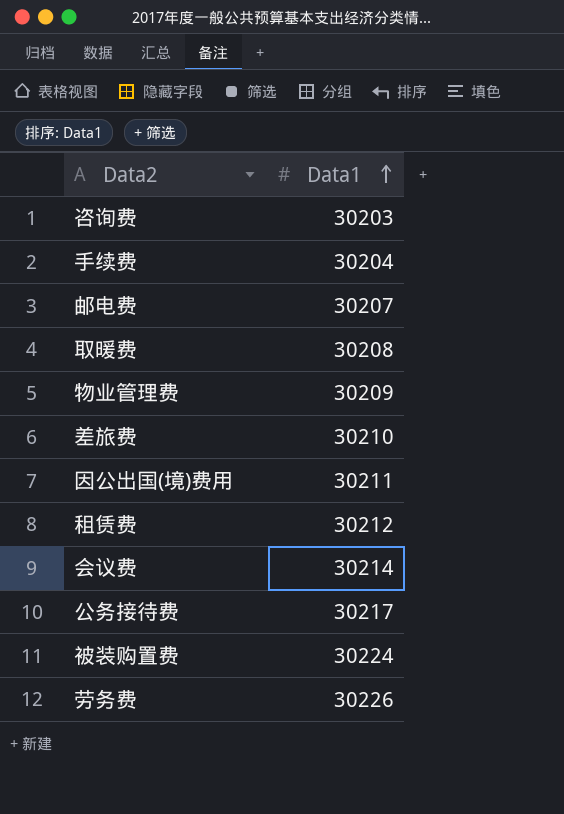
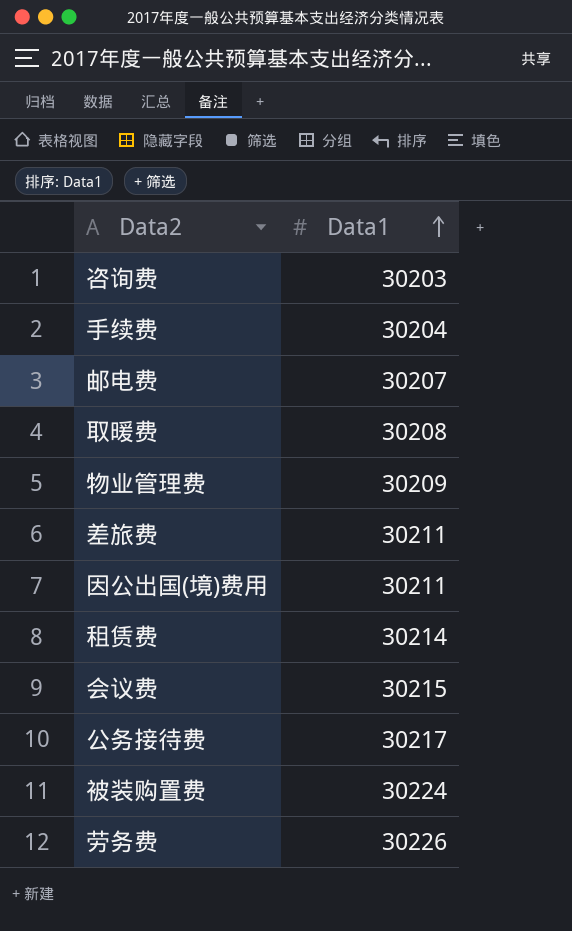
差旅费 | Data1: 30210 -> 30211
租赁费 | Data1: 30212 -> 30214
会议费 | Data1: 30214 -> 30215

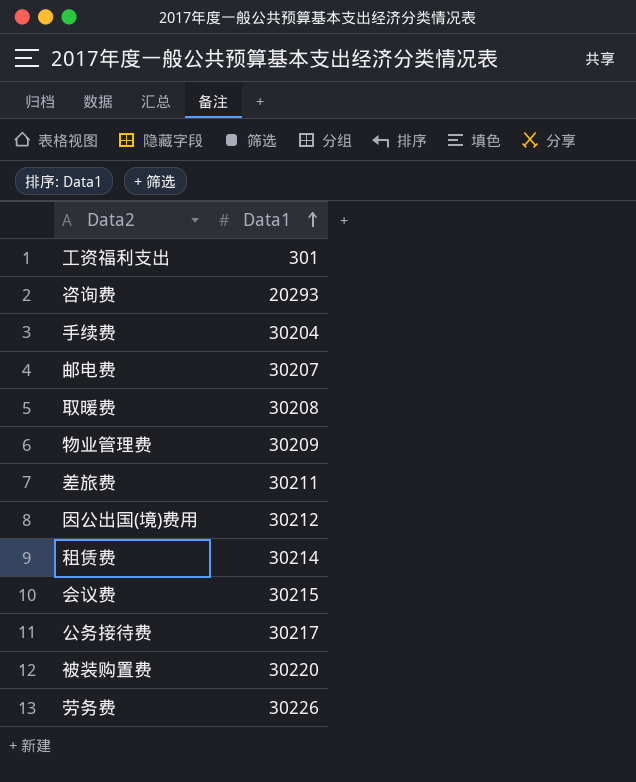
row 工资福利支出: none -> 301
咨询费 | Data1: 30203 -> 20293
因公出国(境)费用 | Data1: 30211 -> 30212
被装购置费 | Data1: 30224 -> 30220

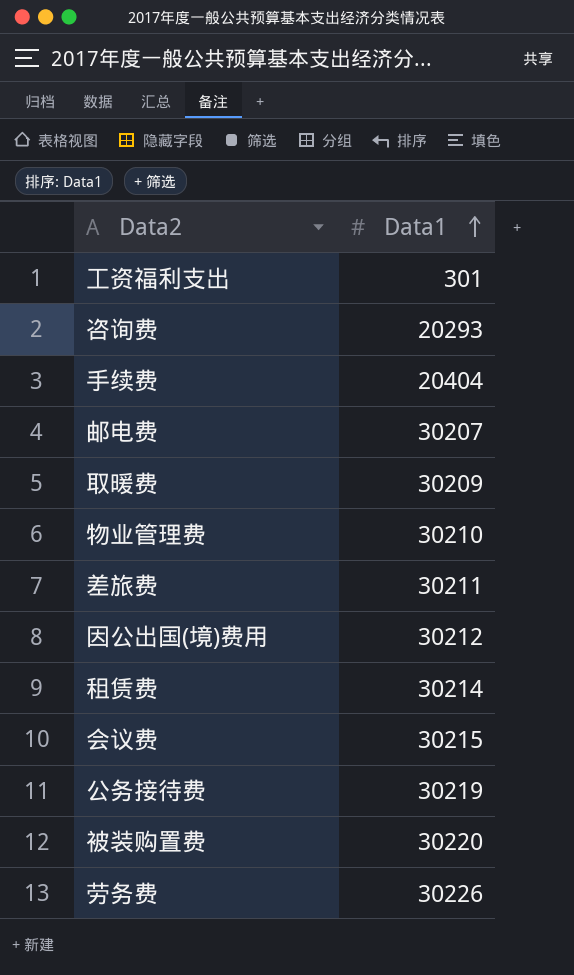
手续费 | Data1: 30204 -> 20404
取暖费 | Data1: 30208 -> 30209
物业管理费 | Data1: 30209 -> 30210
公务接待费 | Data1: 30217 -> 30219

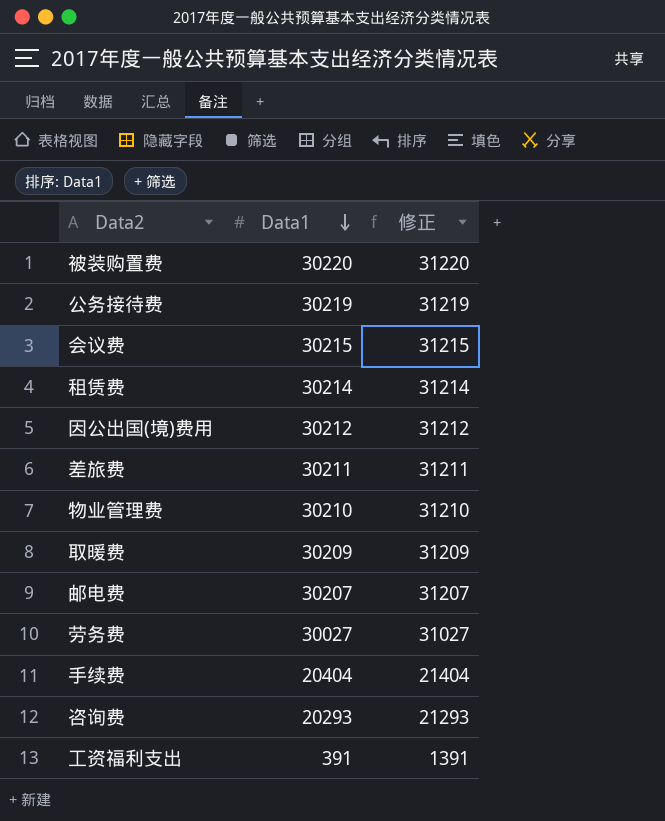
row order: Data1 ascending -> Data1 descending
column 修正 | formula: none -> [Data1] + 1000
劳务费 | Data1: 30226 -> 30027
工资福利支出 | Data1: 301 -> 391

